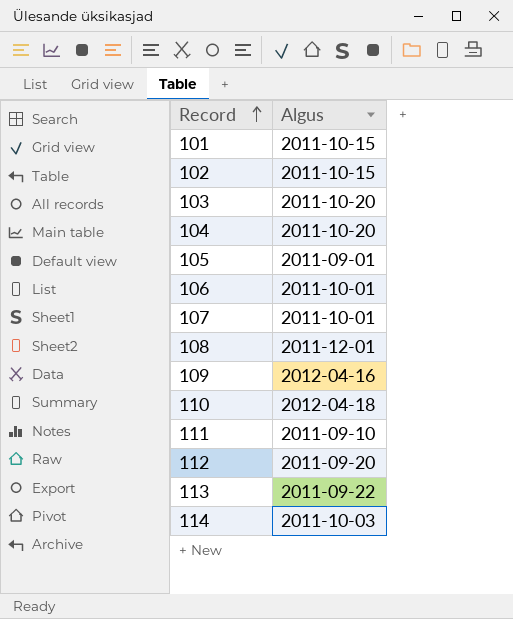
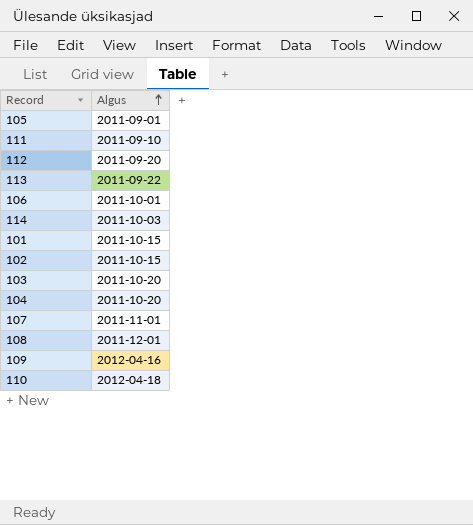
row order: Record ascending -> Algus ascending
107 | Algus: 2011-10-01 -> 2011-11-01

